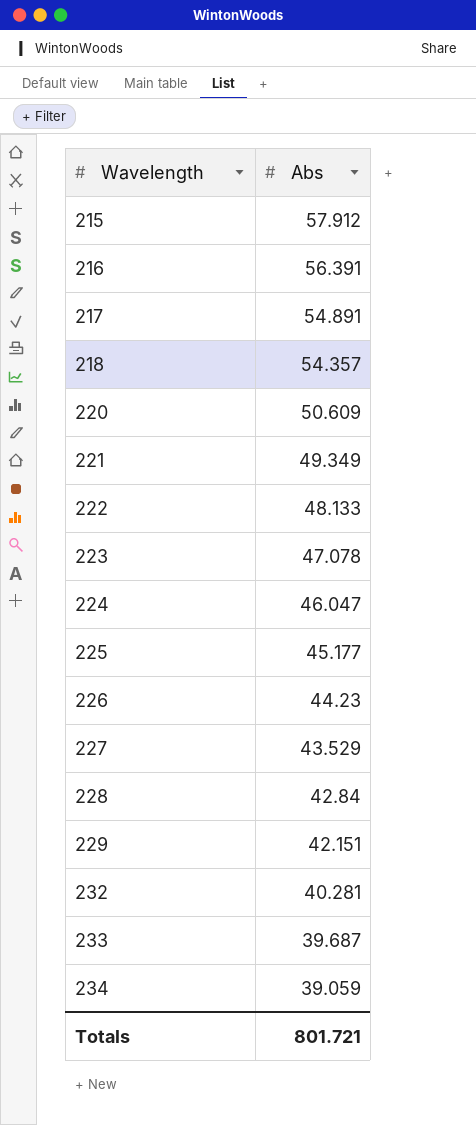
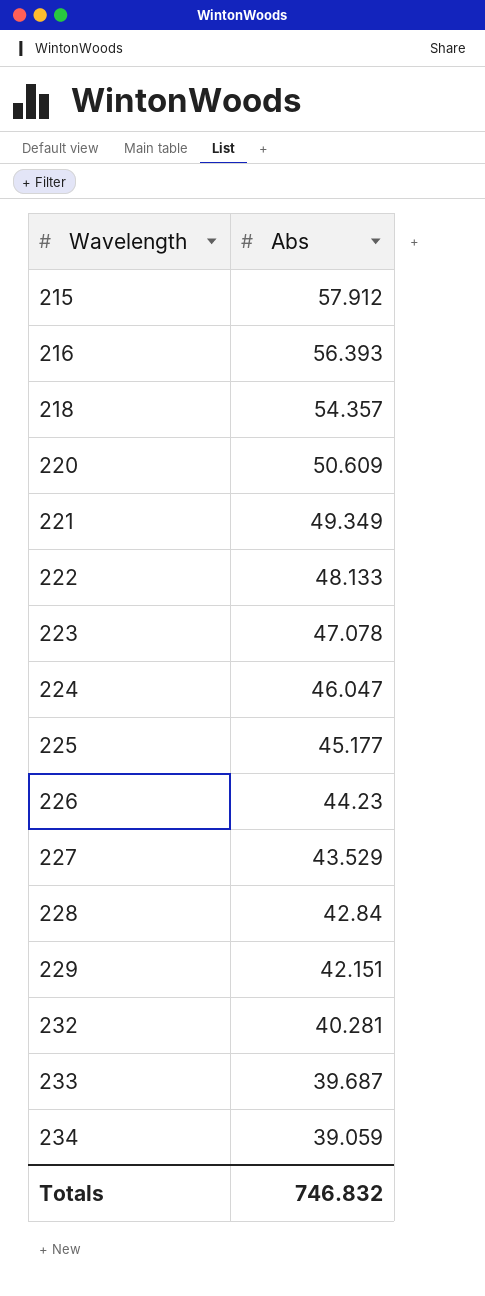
row 217: 54.891 -> none
216 | Abs: 56.391 -> 56.393
Totals | Abs: 801.721 -> 746.832

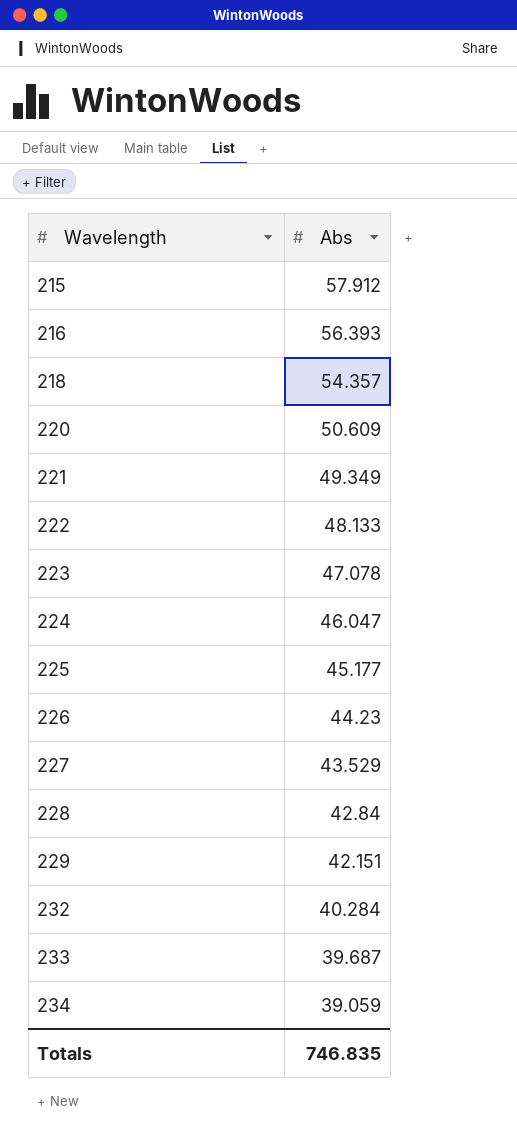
232 | Abs: 40.281 -> 40.284
Totals | Abs: 746.832 -> 746.835

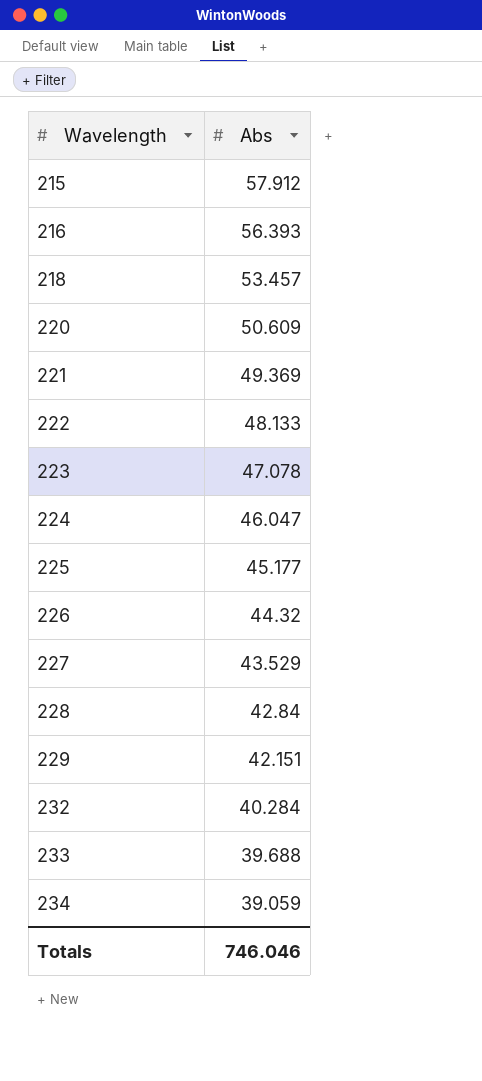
218 | Abs: 54.357 -> 53.457
221 | Abs: 49.349 -> 49.369
226 | Abs: 44.23 -> 44.32
233 | Abs: 39.687 -> 39.688
Totals | Abs: 746.835 -> 746.046

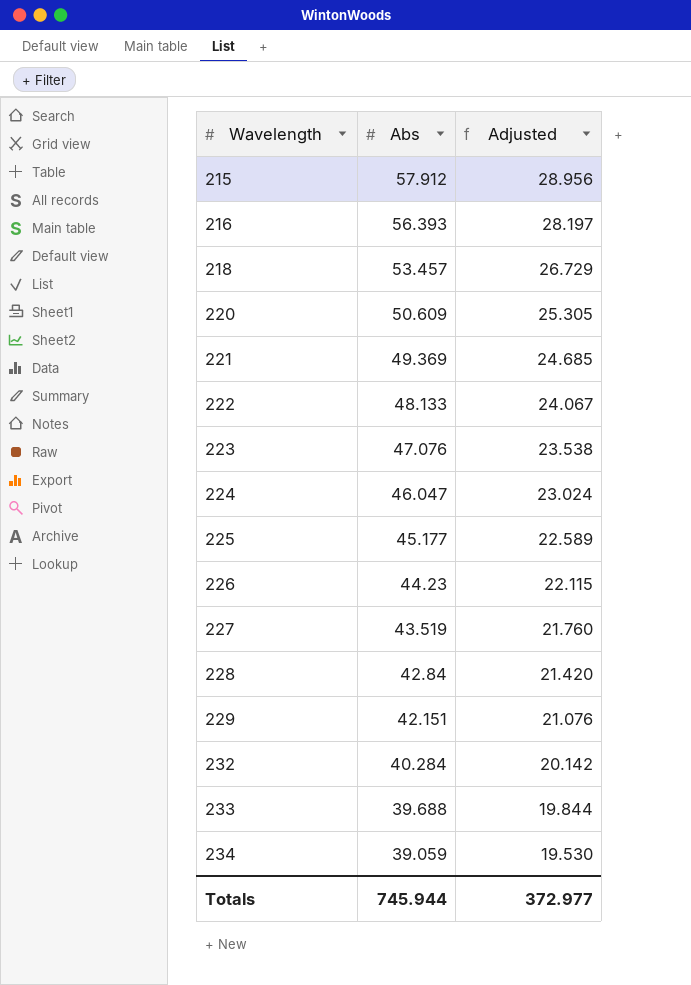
column Adjusted | formula: none -> [Abs] * 0.5
223 | Abs: 47.078 -> 47.076
226 | Abs: 44.32 -> 44.23
227 | Abs: 43.529 -> 43.519
Totals | Abs: 746.046 -> 745.944

